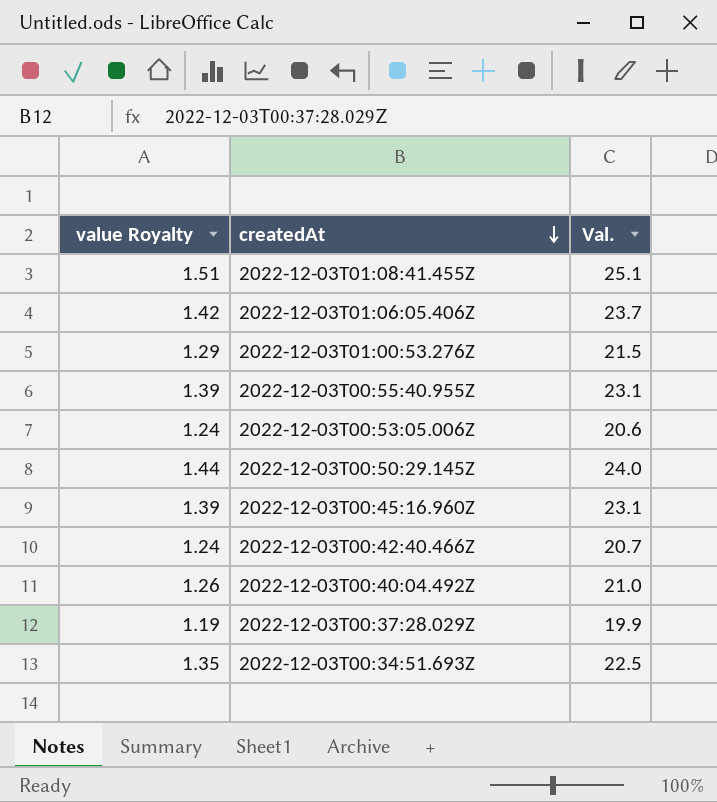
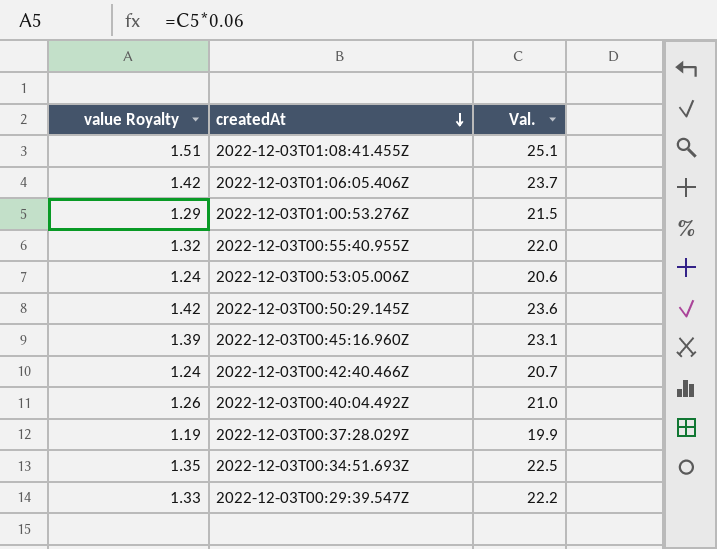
2022-12-03T00:55:40.955Z | value Royalty: 1.39 -> 1.32
2022-12-03T00:55:40.955Z | Val.: 23.1 -> 22.0
2022-12-03T00:50:29.145Z | value Royalty: 1.44 -> 1.42
2022-12-03T00:50:29.145Z | Val.: 24.0 -> 23.6
row 2022-12-03T00:29:39.547Z: none -> 1.33 | 22.2

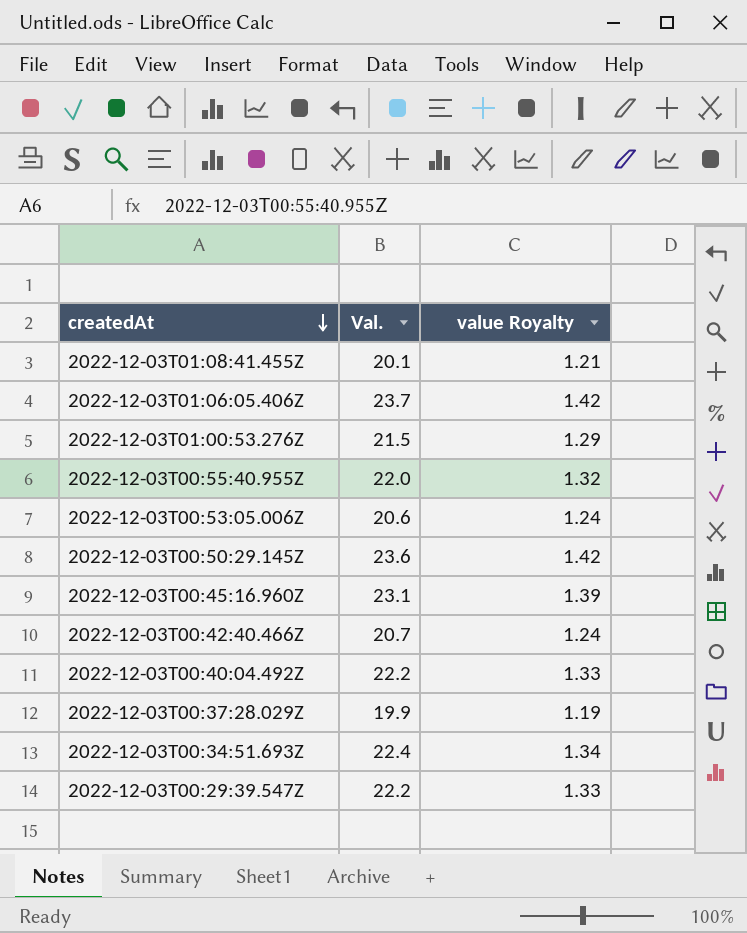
column value Royalty | position: 1 -> 3
2022-12-03T01:08:41.455Z | Val.: 25.1 -> 20.1
2022-12-03T01:08:41.455Z | value Royalty: 1.51 -> 1.21
2022-12-03T00:40:04.492Z | Val.: 21.0 -> 22.2
2022-12-03T00:40:04.492Z | value Royalty: 1.26 -> 1.33
2022-12-03T00:34:51.693Z | Val.: 22.5 -> 22.4
2022-12-03T00:34:51.693Z | value Royalty: 1.35 -> 1.34

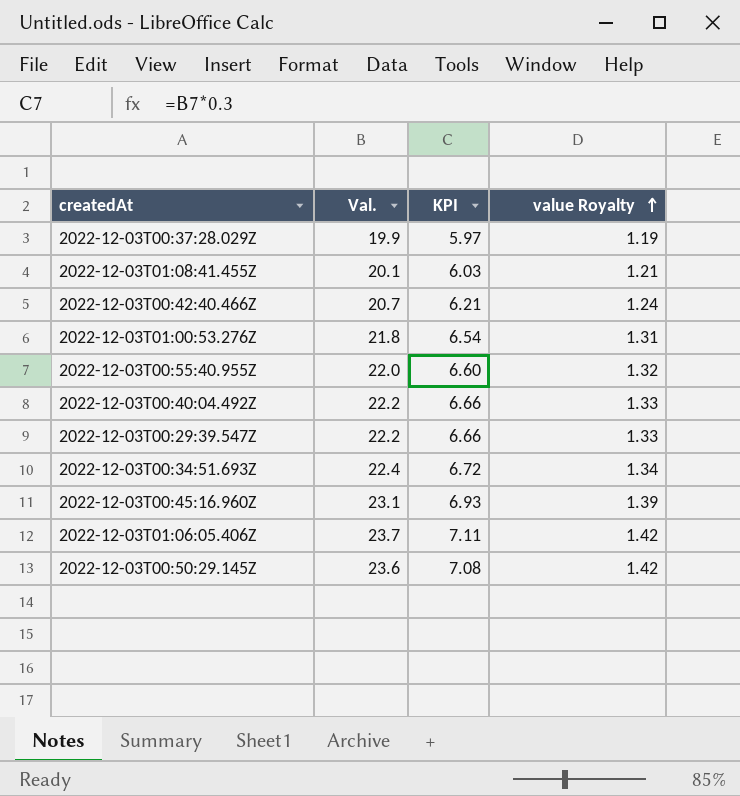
row order: createdAt descending -> value Royalty ascending
column KPI | formula: none -> [Val.] * 0.3
row 2022-12-03T00:53:05.006Z: 20.6 | 1.24 -> none
2022-12-03T01:00:53.276Z | Val.: 21.5 -> 21.8
2022-12-03T01:00:53.276Z | value Royalty: 1.29 -> 1.31

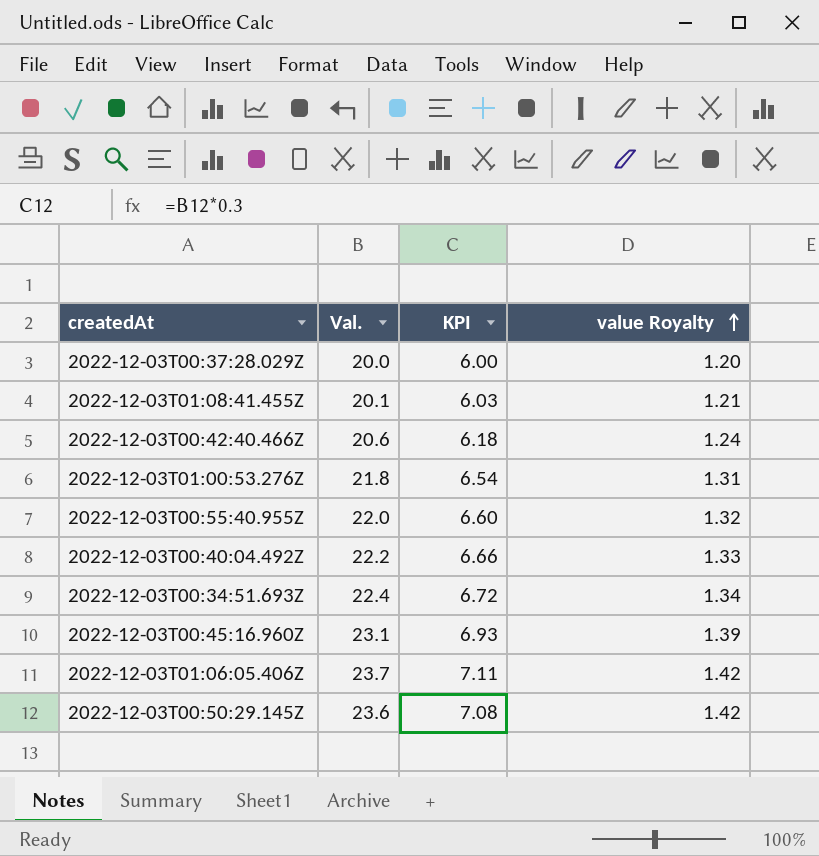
row 2022-12-03T00:29:39.547Z: 22.2 | 6.66 | 1.33 -> none
2022-12-03T00:37:28.029Z | Val.: 19.9 -> 20.0
2022-12-03T00:37:28.029Z | KPI: 5.97 -> 6.00
2022-12-03T00:37:28.029Z | value Royalty: 1.19 -> 1.20
2022-12-03T00:42:40.466Z | Val.: 20.7 -> 20.6
2022-12-03T00:42:40.466Z | KPI: 6.21 -> 6.18

